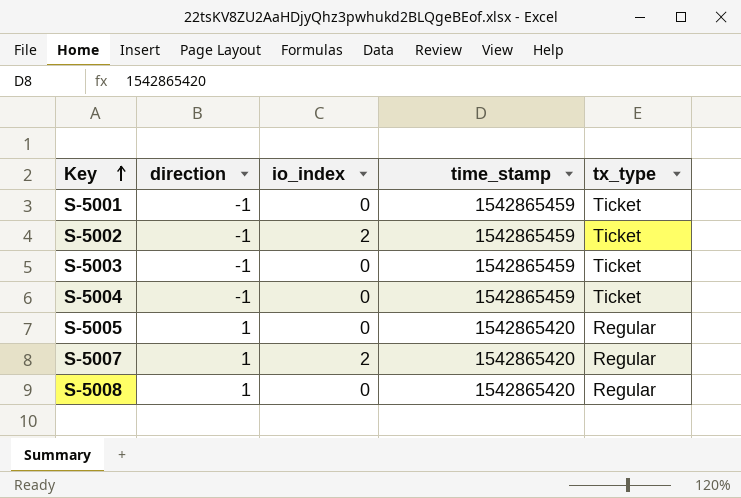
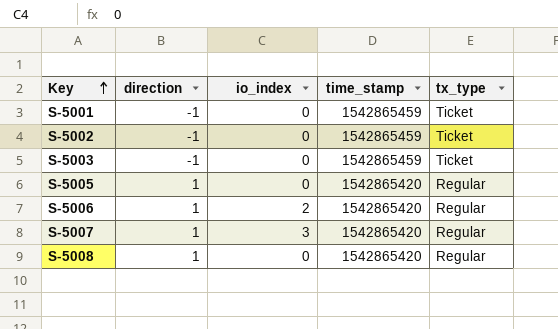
row S-5004: -1 | 0 | 1542865459 | Ticket -> none
S-5002 | io_index: 2 -> 0
row S-5006: none -> 1 | 2 | 1542865420 | Regular
S-5007 | io_index: 2 -> 3

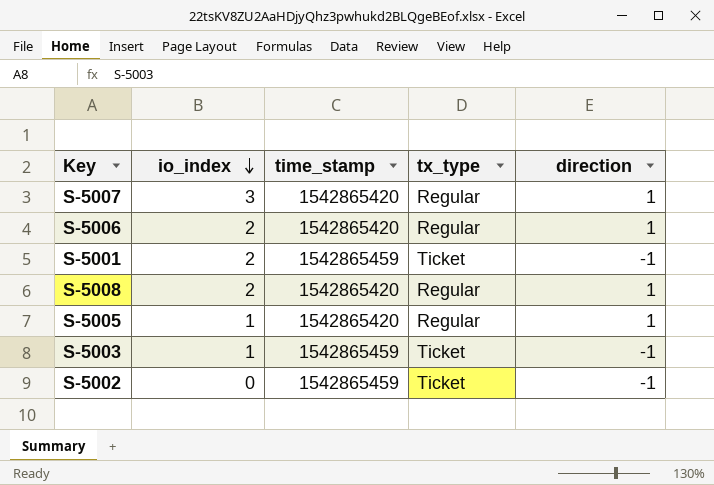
row order: Key ascending -> io_index descending
column direction | position: 2 -> 5
S-5001 | io_index: 0 -> 2
S-5008 | io_index: 0 -> 2
S-5005 | io_index: 0 -> 1
S-5003 | io_index: 0 -> 1

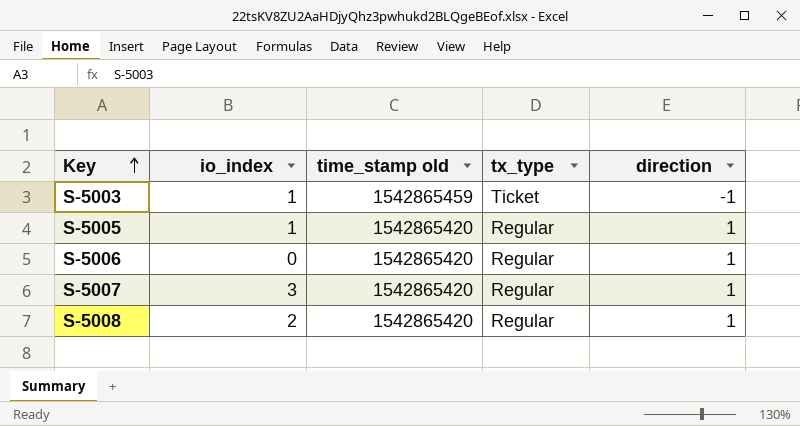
row order: io_index descending -> Key ascending
column name: time_stamp -> time_stamp old
row S-5001: 2 | 1542865459 | Ticket | -1 -> none
row S-5002: 0 | 1542865459 | Ticket | -1 -> none
S-5006 | io_index: 2 -> 0

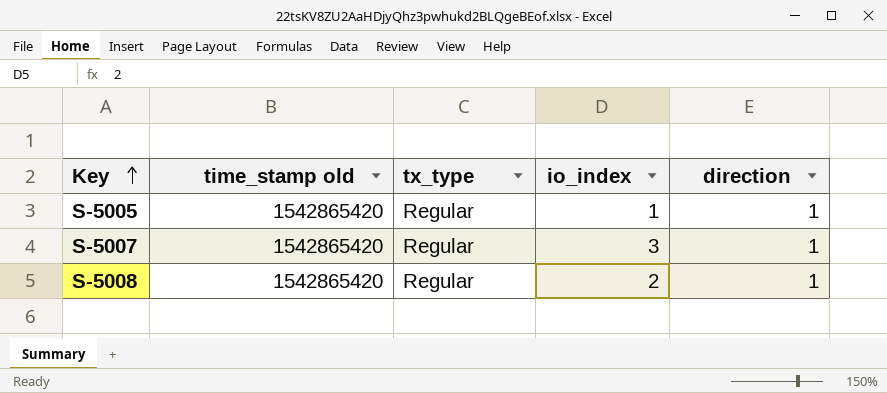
column io_index | position: 2 -> 4
row S-5003: 1 | 1542865459 | Ticket | -1 -> none
row S-5006: 0 | 1542865420 | Regular | 1 -> none

